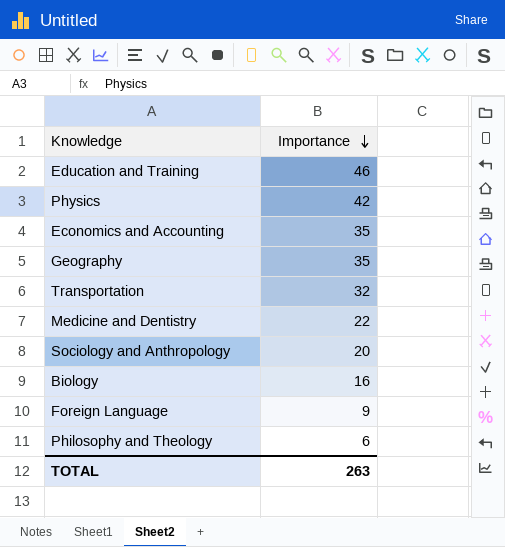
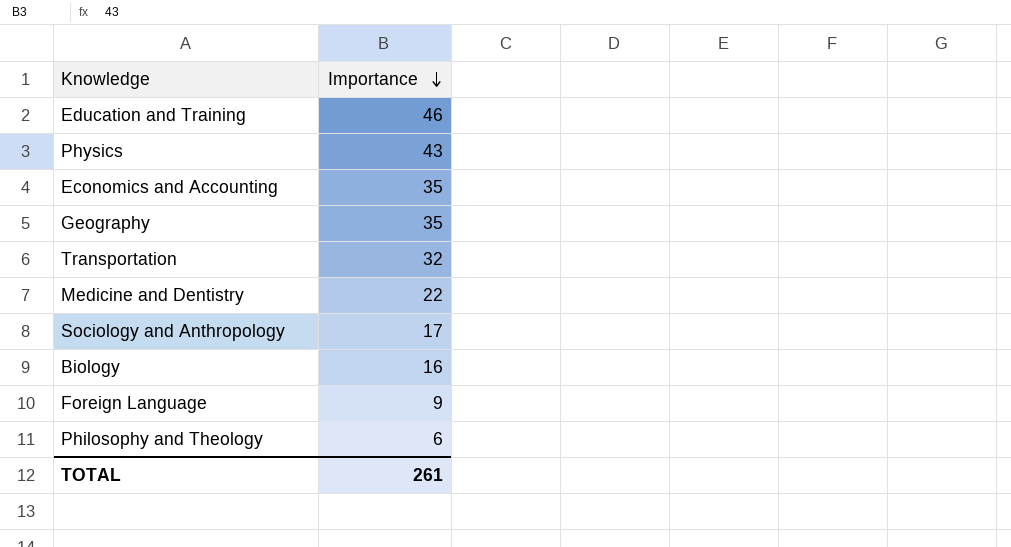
Physics | Importance: 42 -> 43
Sociology and Anthropology | Importance: 20 -> 17
TOTAL | Importance: 263 -> 261

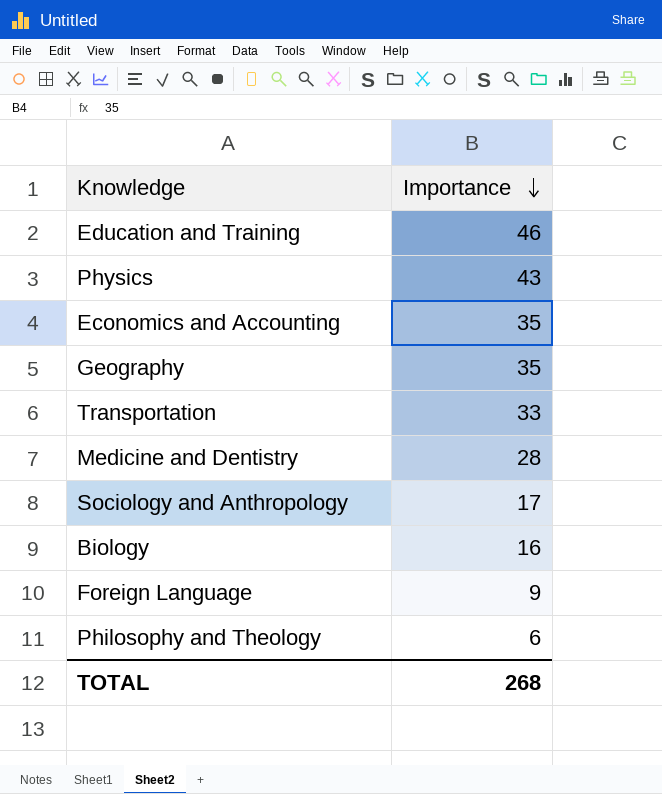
Transportation | Importance: 32 -> 33
Medicine and Dentistry | Importance: 22 -> 28
TOTAL | Importance: 261 -> 268

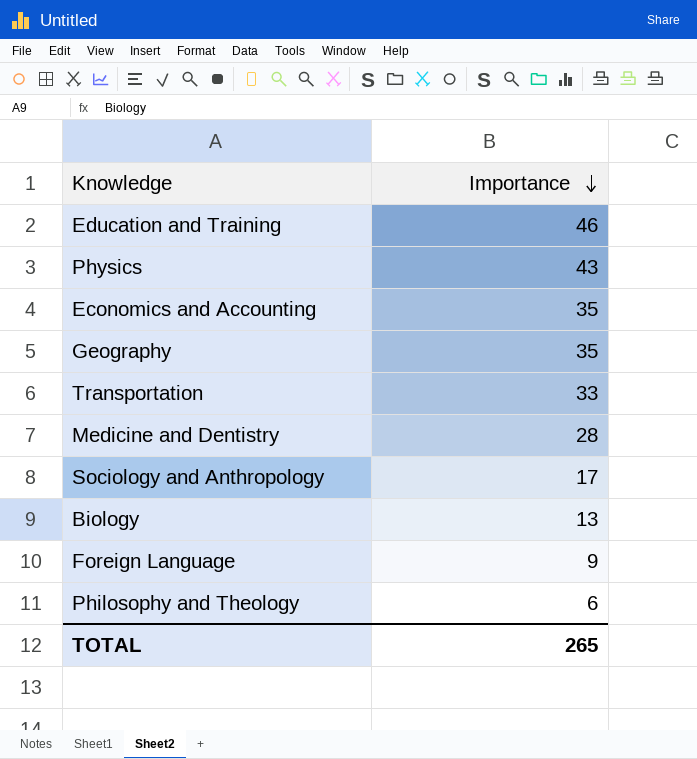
Biology | Importance: 16 -> 13
TOTAL | Importance: 268 -> 265

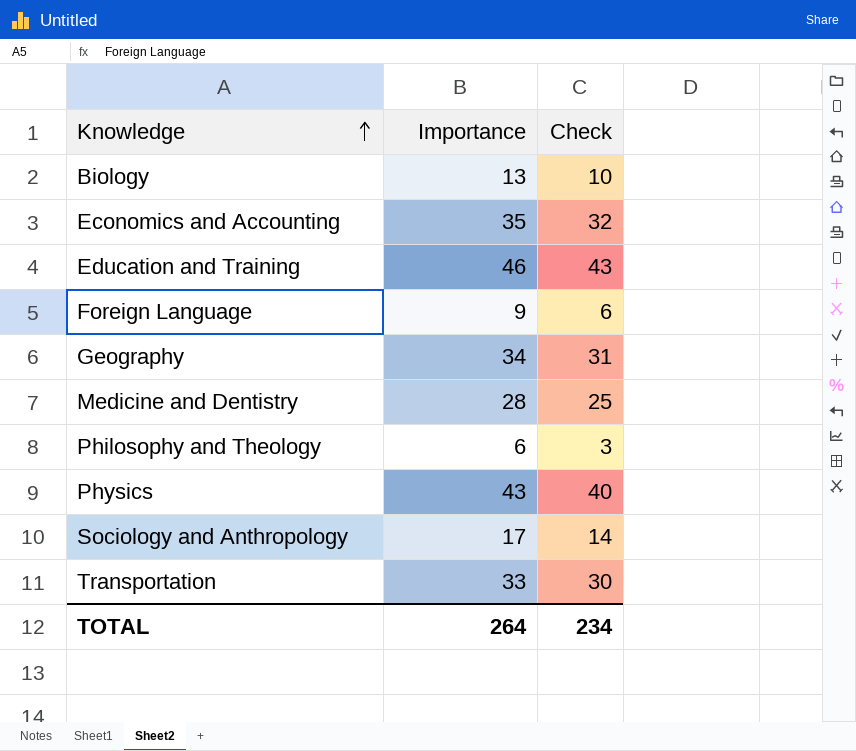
row order: Importance descending -> Knowledge ascending
column Check | formula: none -> [Importance] - 3
Geography | Importance: 35 -> 34
TOTAL | Importance: 265 -> 264

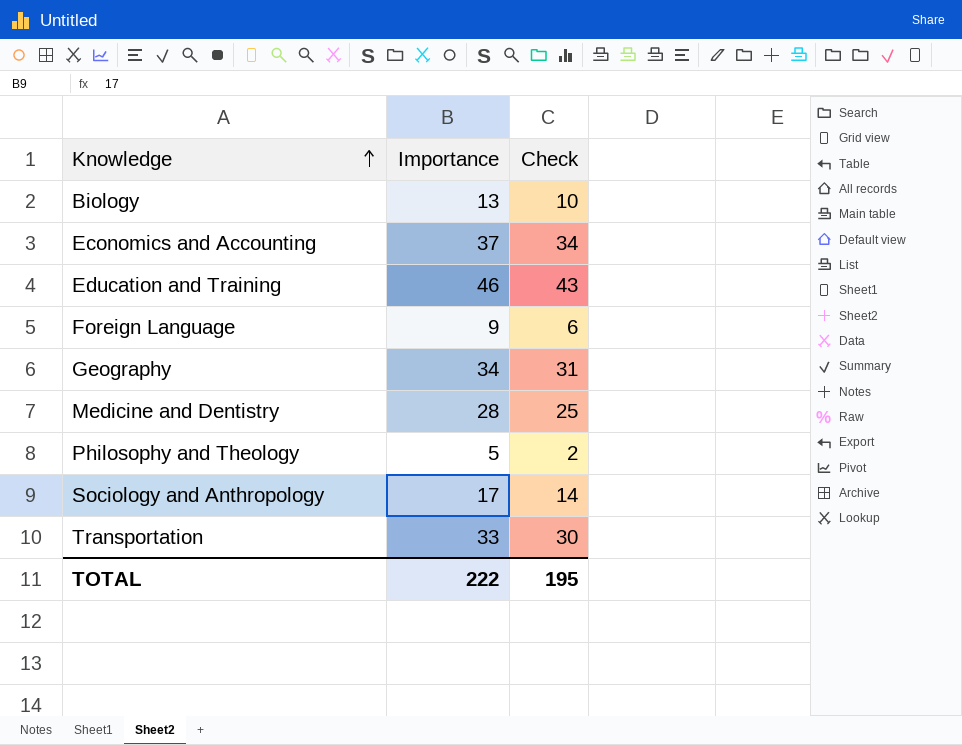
row Physics: 43 | 40 -> none
Economics and Accounting | Importance: 35 -> 37
Economics and Accounting | Check: 32 -> 34
Philosophy and Theology | Importance: 6 -> 5
Philosophy and Theology | Check: 3 -> 2
TOTAL | Importance: 264 -> 222
TOTAL | Check: 234 -> 195

